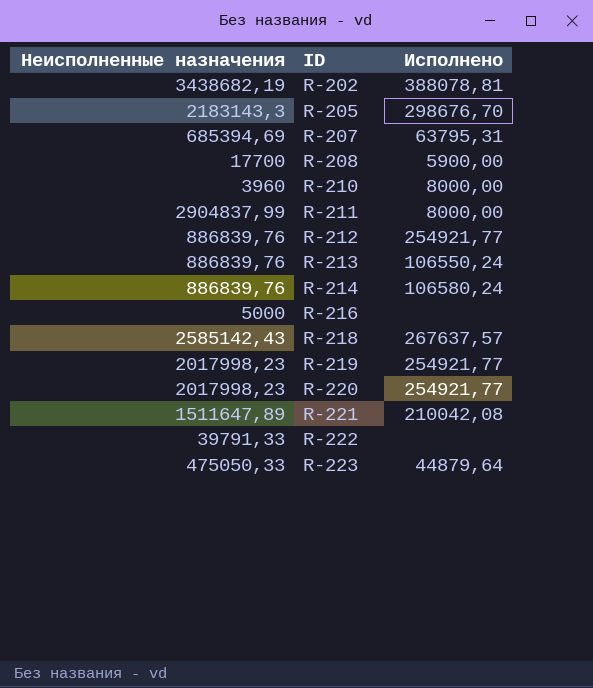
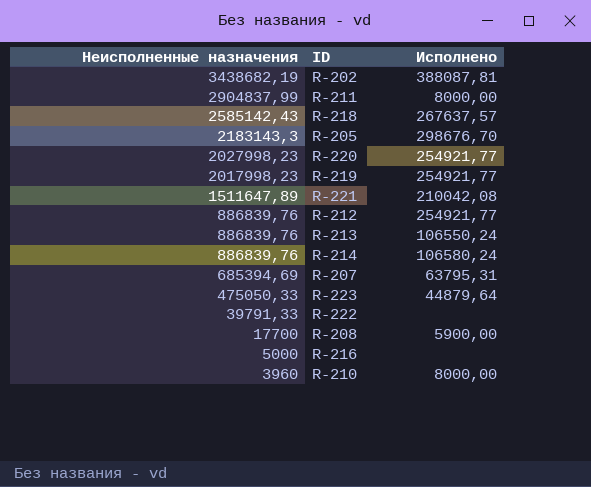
row order: ID ascending -> Неисполненные назначения descending
R-202 | Исполнено: 388078,81 -> 388087,81
R-220 | Неисполненные назначения: 2017998,23 -> 2027998,23

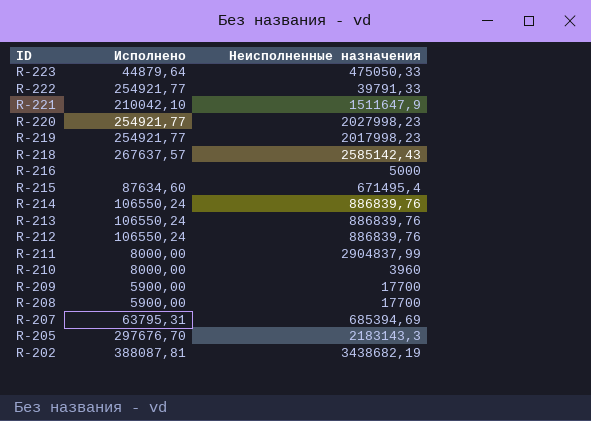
row order: Неисполненные назначения descending -> ID descending
column Неисполненные назначения | position: 1 -> 3
R-222 | Исполнено: none -> 254921,77
R-221 | Исполнено: 210042,08 -> 210042,10
R-221 | Неисполненные назначения: 1511647,89 -> 1511647,9
row R-215: none -> 87634,60 | 671495,4
R-214 | Исполнено: 106580,24 -> 106550,24
R-212 | Исполнено: 254921,77 -> 106550,24
row R-209: none -> 5900,00 | 17700
R-205 | Исполнено: 298676,70 -> 297676,70

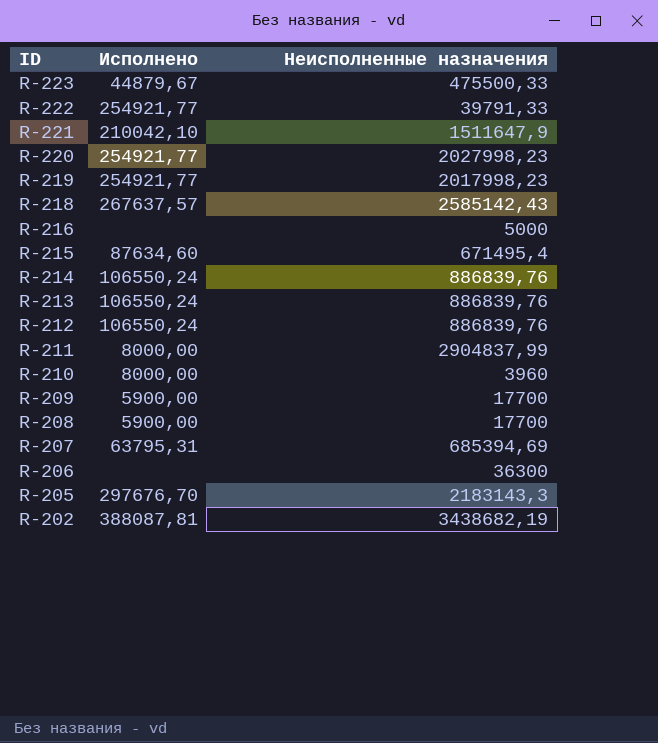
R-223 | Исполнено: 44879,64 -> 44879,67
R-223 | Неисполненные назначения: 475050,33 -> 475500,33
row R-206: none -> none | 36300

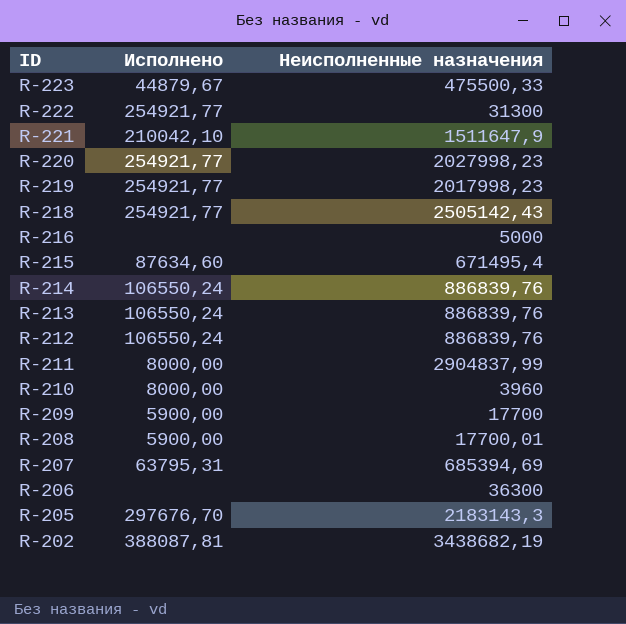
R-222 | Неисполненные назначения: 39791,33 -> 31300
R-218 | Исполнено: 267637,57 -> 254921,77
R-218 | Неисполненные назначения: 2585142,43 -> 2505142,43
R-208 | Неисполненные назначения: 17700 -> 17700,01

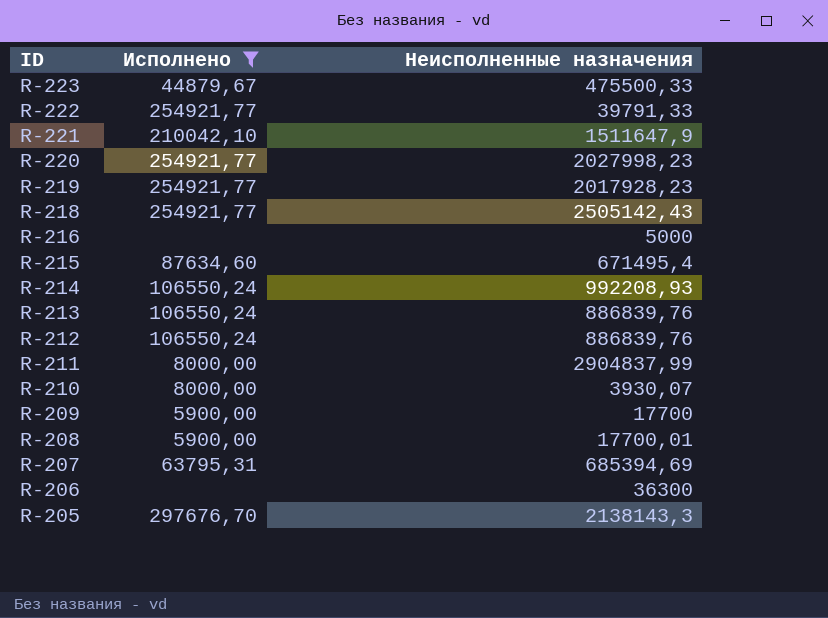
filter: none -> Исполнено != 388087,81
R-222 | Неисполненные назначения: 31300 -> 39791,33
R-219 | Неисполненные назначения: 2017998,23 -> 2017928,23
R-214 | Неисполненные назначения: 886839,76 -> 992208,93
R-210 | Неисполненные назначения: 3960 -> 3930,07
R-205 | Неисполненные назначения: 2183143,3 -> 2138143,3

